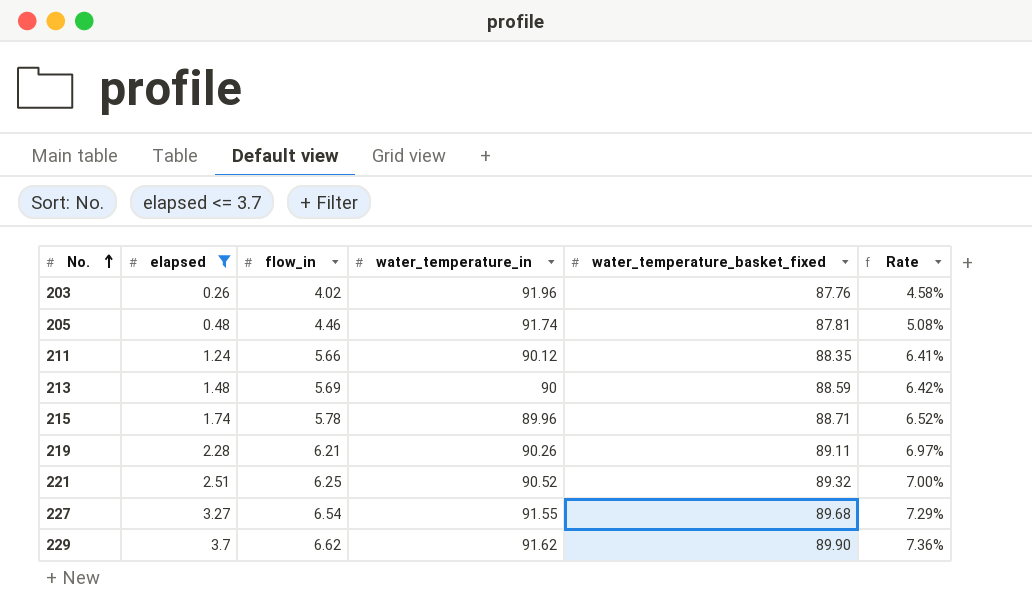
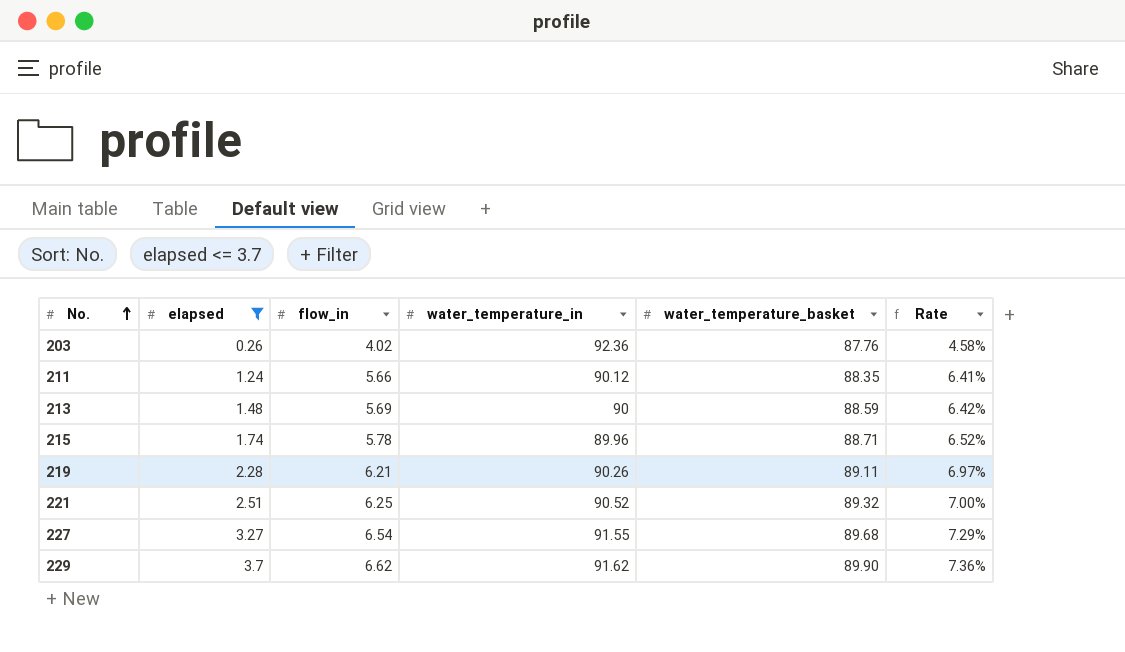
column name: water_temperature_basket_fixed -> water_temperature_basket
row 205: 0.48 | 4.46 | 91.74 | 87.81 | 5.08% -> none
203 | water_temperature_in: 91.96 -> 92.36

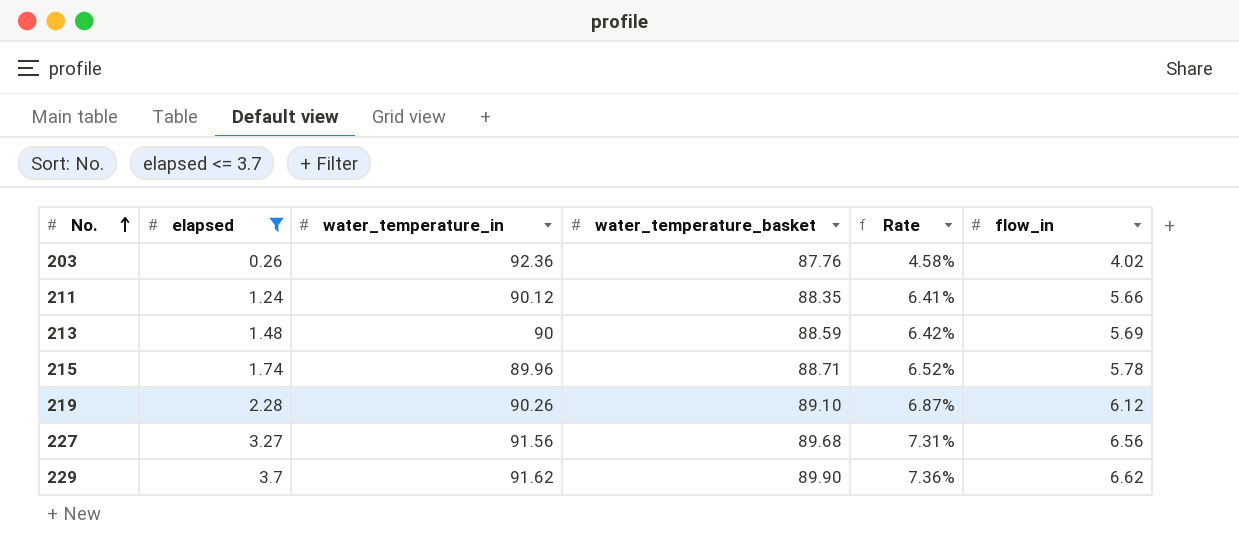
column flow_in | position: 3 -> 6
row 221: 2.51 | 6.25 | 90.52 | 89.32 | 7.00% -> none
219 | water_temperature_basket: 89.11 -> 89.10
219 | Rate: 6.97% -> 6.87%
219 | flow_in: 6.21 -> 6.12
227 | water_temperature_in: 91.55 -> 91.56
227 | Rate: 7.29% -> 7.31%
227 | flow_in: 6.54 -> 6.56

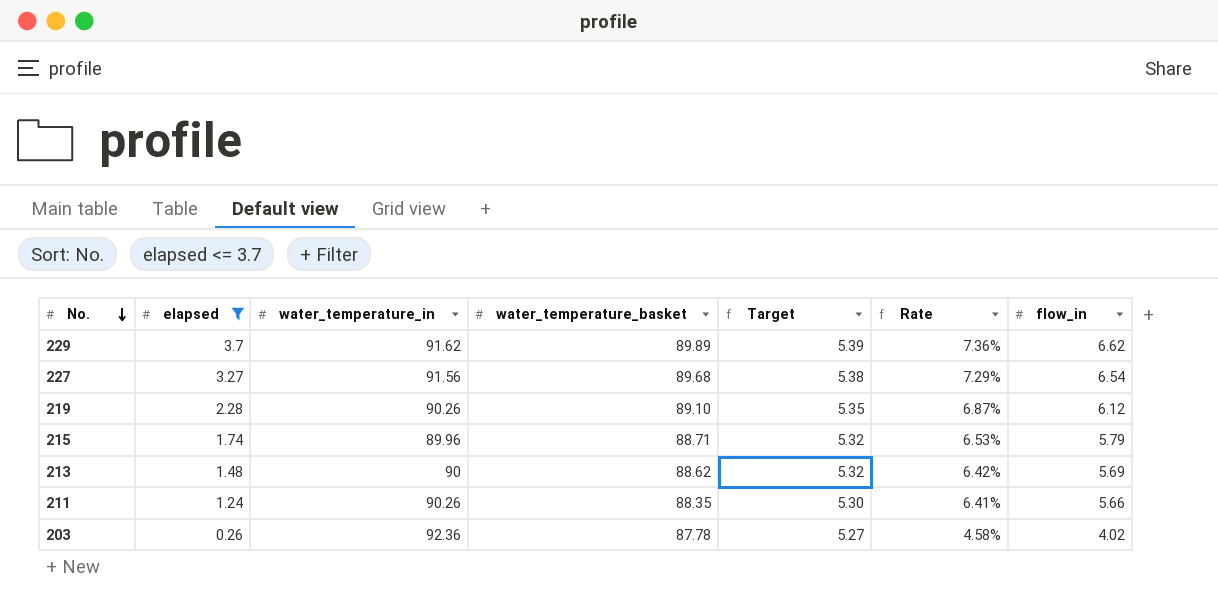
row order: No. ascending -> No. descending
column Target | formula: none -> [water_temperature_basket] * 0.06
229 | water_temperature_basket: 89.90 -> 89.89
227 | Rate: 7.31% -> 7.29%
227 | flow_in: 6.56 -> 6.54
215 | Rate: 6.52% -> 6.53%
215 | flow_in: 5.78 -> 5.79
213 | water_temperature_basket: 88.59 -> 88.62
211 | water_temperature_in: 90.12 -> 90.26
203 | water_temperature_basket: 87.76 -> 87.78

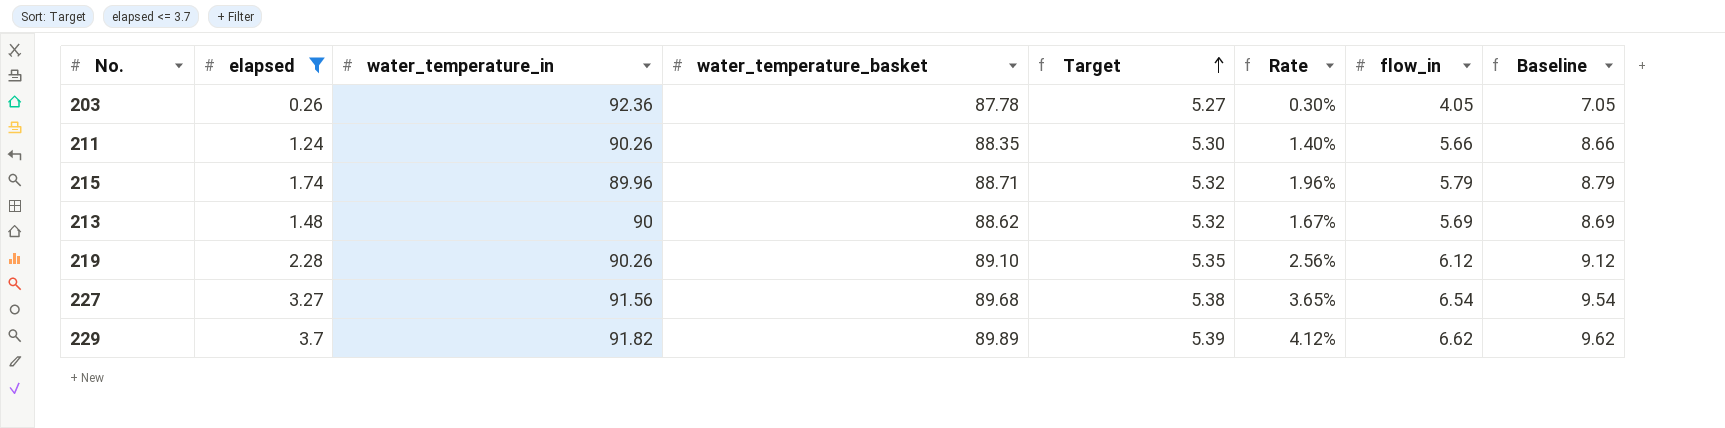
row order: No. descending -> Target ascending
column Rate | formula: [flow_in] / [water_temperature_basket] -> [elapsed] / [water_temperature_basket]
column Baseline | formula: none -> [flow_in] + 3
203 | flow_in: 4.02 -> 4.05
229 | water_temperature_in: 91.62 -> 91.82

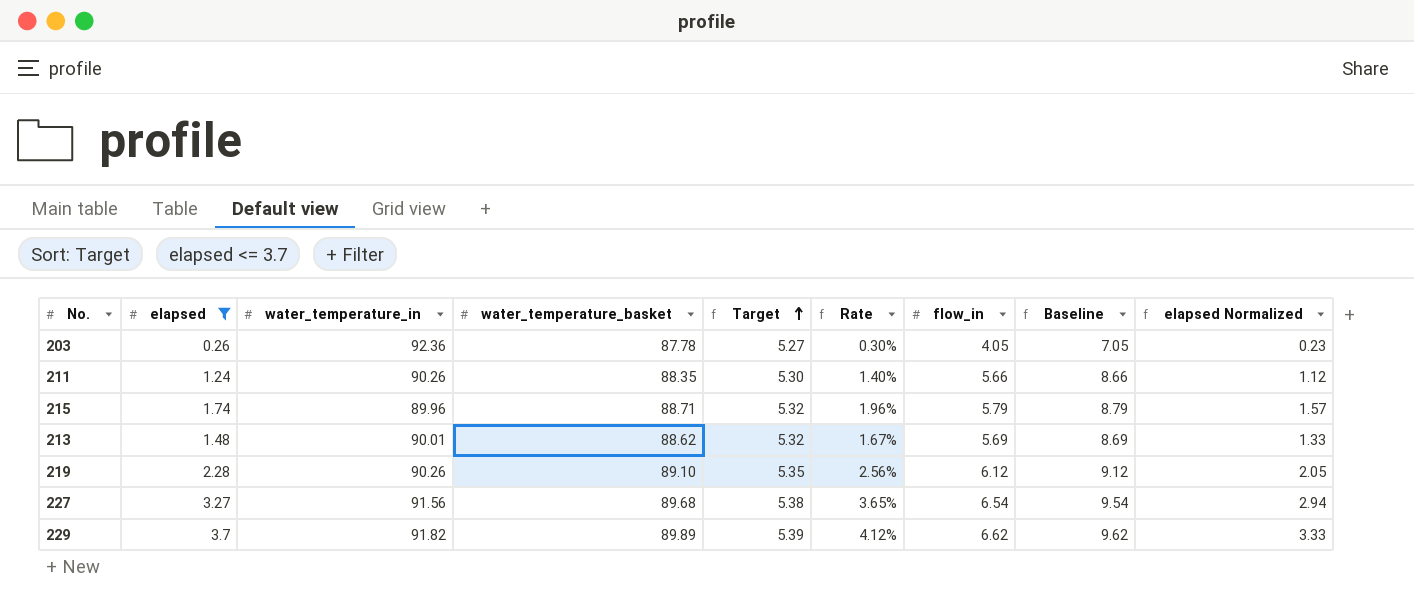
column elapsed Normalized | formula: none -> [elapsed] * 0.9
213 | water_temperature_in: 90 -> 90.01

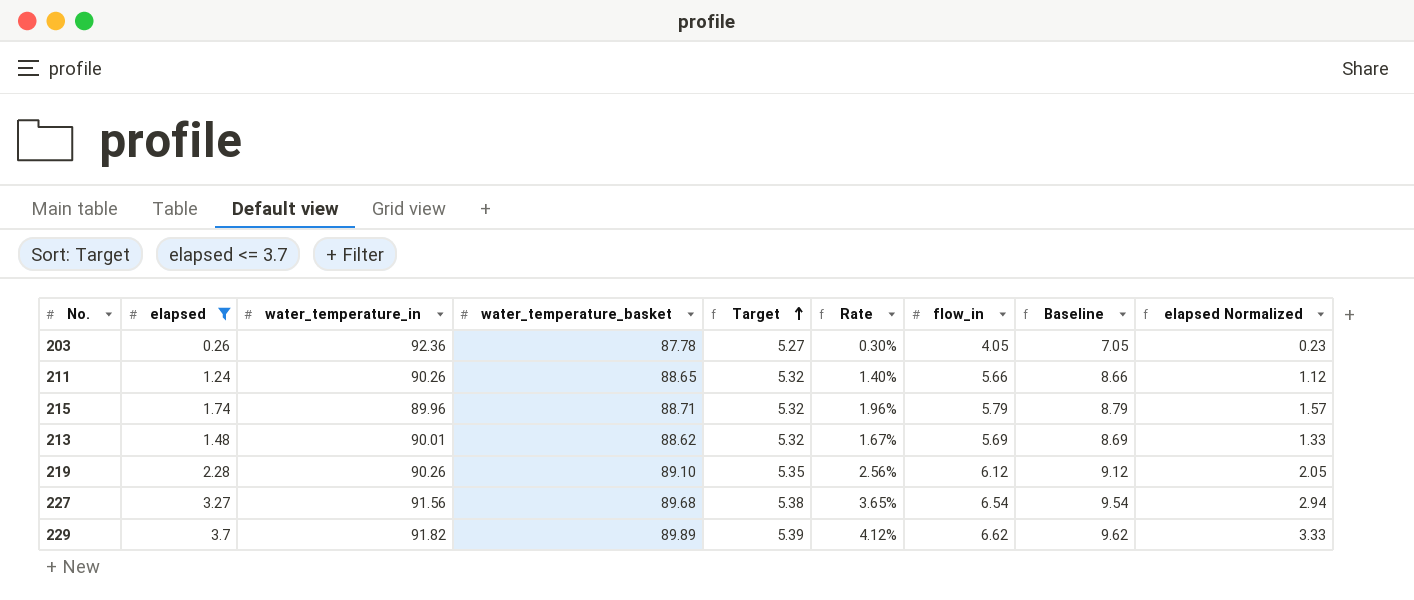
211 | water_temperature_basket: 88.35 -> 88.65
211 | Target: 5.30 -> 5.32

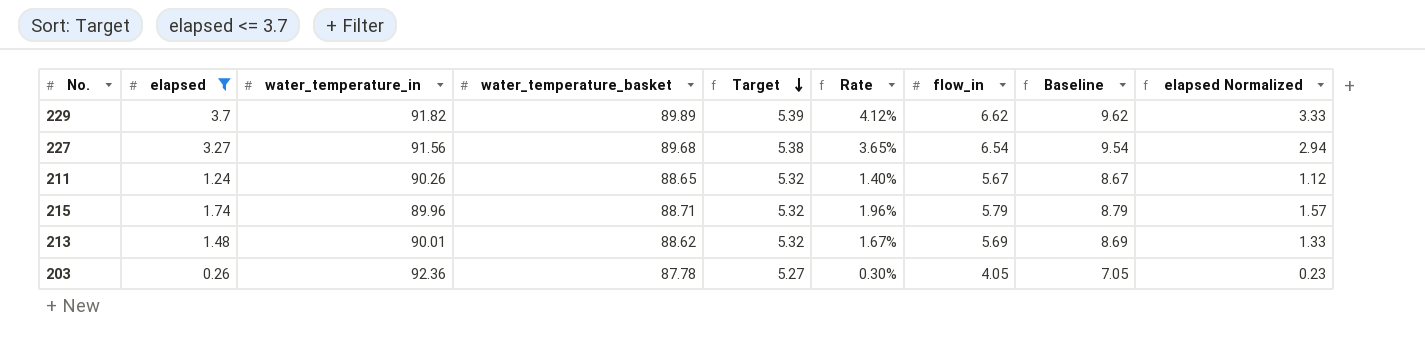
row order: Target ascending -> Target descending
row 219: 2.28 | 90.26 | 89.10 | 5.35 | 2.56% | 6.12 | 9.12 | 2.05 -> none
211 | flow_in: 5.66 -> 5.67
211 | Baseline: 8.66 -> 8.67

